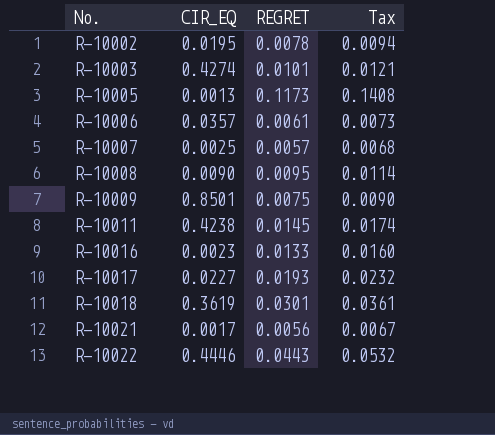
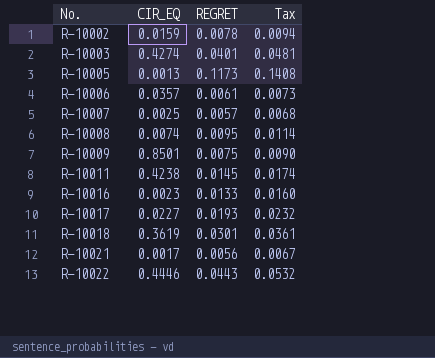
R-10002 | CIR_EQ: 0.0195 -> 0.0159
R-10003 | REGRET: 0.0101 -> 0.0401
R-10003 | Tax: 0.0121 -> 0.0481
R-10008 | CIR_EQ: 0.0090 -> 0.0074

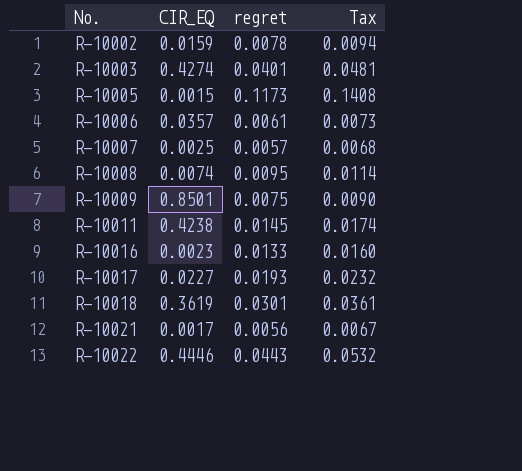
column name: REGRET -> regret
R-10005 | CIR_EQ: 0.0013 -> 0.0015

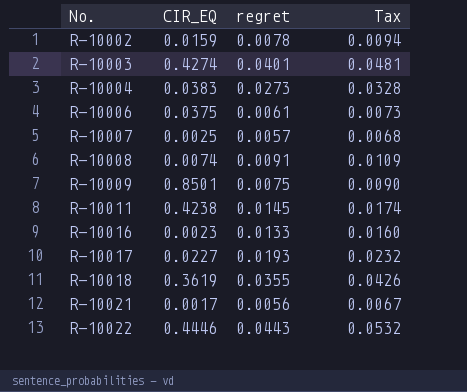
row R-10005: 0.0015 | 0.1173 | 0.1408 -> none
row R-10004: none -> 0.0383 | 0.0273 | 0.0328
R-10006 | CIR_EQ: 0.0357 -> 0.0375
R-10008 | regret: 0.0095 -> 0.0091
R-10008 | Tax: 0.0114 -> 0.0109
R-10018 | regret: 0.0301 -> 0.0355
R-10018 | Tax: 0.0361 -> 0.0426

